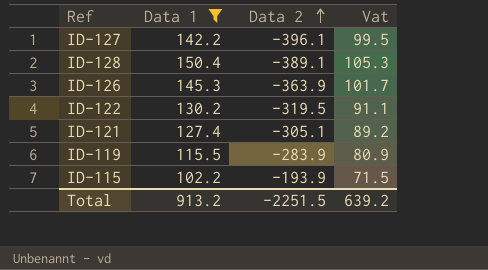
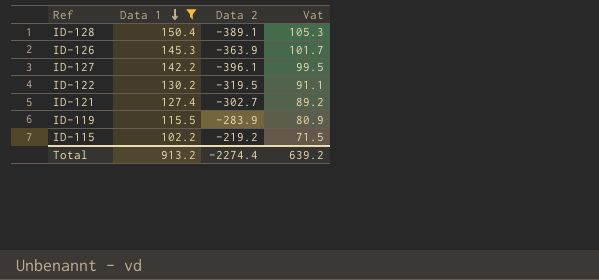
row order: Data 2 ascending -> Data 1 descending
ID-121 | Data 2: -305.1 -> -302.7
ID-115 | Data 2: -193.9 -> -219.2
Total | Data 2: -2251.5 -> -2274.4

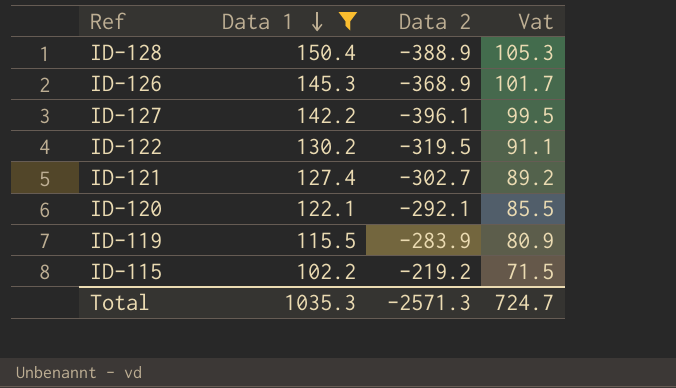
ID-128 | Data 2: -389.1 -> -388.9
ID-126 | Data 2: -363.9 -> -368.9
row ID-120: none -> 122.1 | -292.1 | 85.5
Total | Data 1: 913.2 -> 1035.3
Total | Data 2: -2274.4 -> -2571.3
Total | Vat: 639.2 -> 724.7

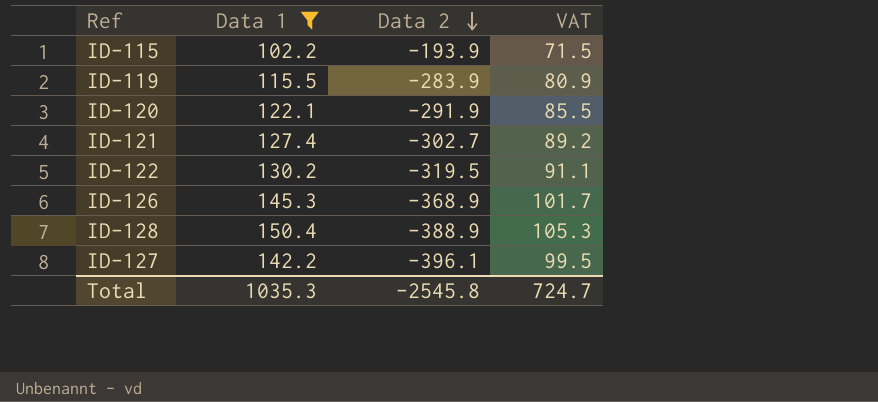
row order: Data 1 descending -> Data 2 descending
column name: Vat -> VAT
ID-115 | Data 2: -219.2 -> -193.9
ID-120 | Data 2: -292.1 -> -291.9
Total | Data 2: -2571.3 -> -2545.8

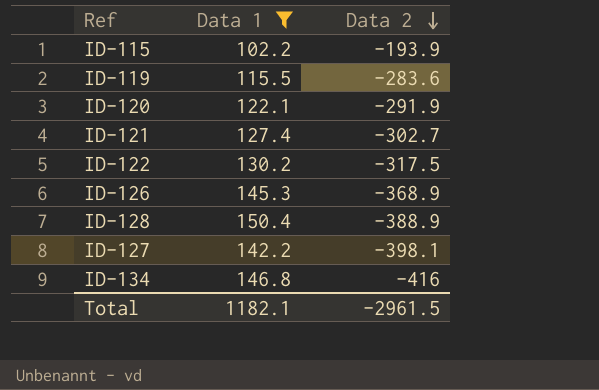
column VAT | formula: [Data 1] * 0.7 -> none
ID-119 | Data 2: -283.9 -> -283.6
ID-122 | Data 2: -319.5 -> -317.5
ID-127 | Data 2: -396.1 -> -398.1
row ID-134: none -> 146.8 | -416
Total | Data 1: 1035.3 -> 1182.1
Total | Data 2: -2545.8 -> -2961.5

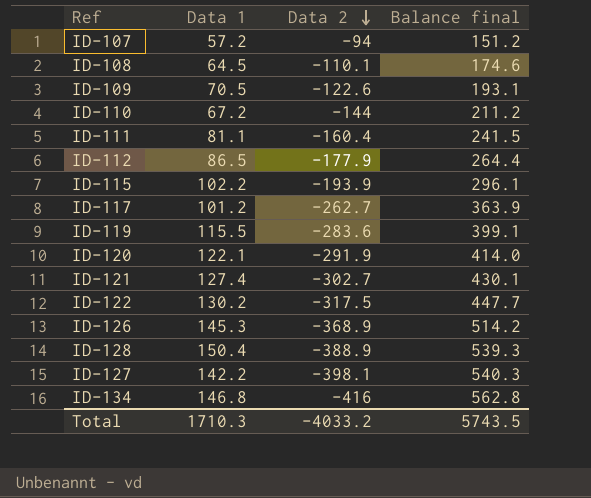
filter: Data 1 >= 102.2 -> none
column Balance final | formula: none -> [Data 1] - [Data 2]
Total | Data 1: 1182.1 -> 1710.3
Total | Data 2: -2961.5 -> -4033.2

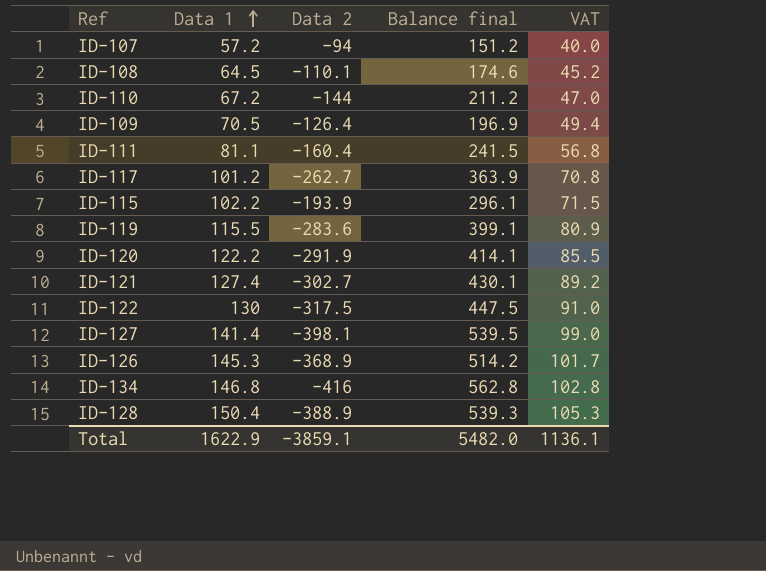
row order: Data 2 descending -> Data 1 ascending
column VAT | formula: none -> [Data 1] * 0.7
row ID-112: 86.5 | -177.9 | 264.4 -> none
ID-109 | Data 2: -122.6 -> -126.4
ID-109 | Balance final: 193.1 -> 196.9
ID-120 | Data 1: 122.1 -> 122.2
ID-120 | Balance final: 414.0 -> 414.1
ID-122 | Data 1: 130.2 -> 130
ID-122 | Balance final: 447.7 -> 447.5
ID-127 | Data 1: 142.2 -> 141.4
ID-127 | Balance final: 540.3 -> 539.5
Total | Data 1: 1710.3 -> 1622.9
Total | Data 2: -4033.2 -> -3859.1
Total | Balance final: 5743.5 -> 5482.0

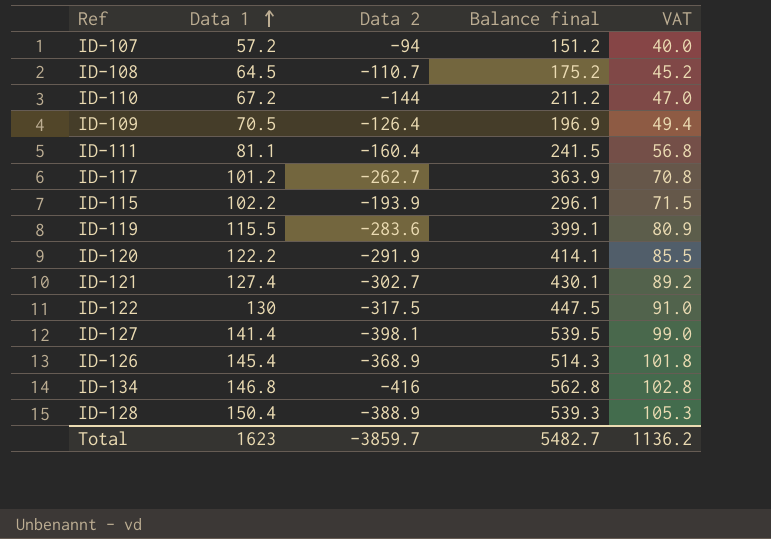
ID-108 | Data 2: -110.1 -> -110.7
ID-108 | Balance final: 174.6 -> 175.2
ID-126 | Data 1: 145.3 -> 145.4
ID-126 | Balance final: 514.2 -> 514.3
ID-126 | VAT: 101.7 -> 101.8
Total | Data 1: 1622.9 -> 1623
Total | Data 2: -3859.1 -> -3859.7
Total | Balance final: 5482.0 -> 5482.7
Total | VAT: 1136.1 -> 1136.2

